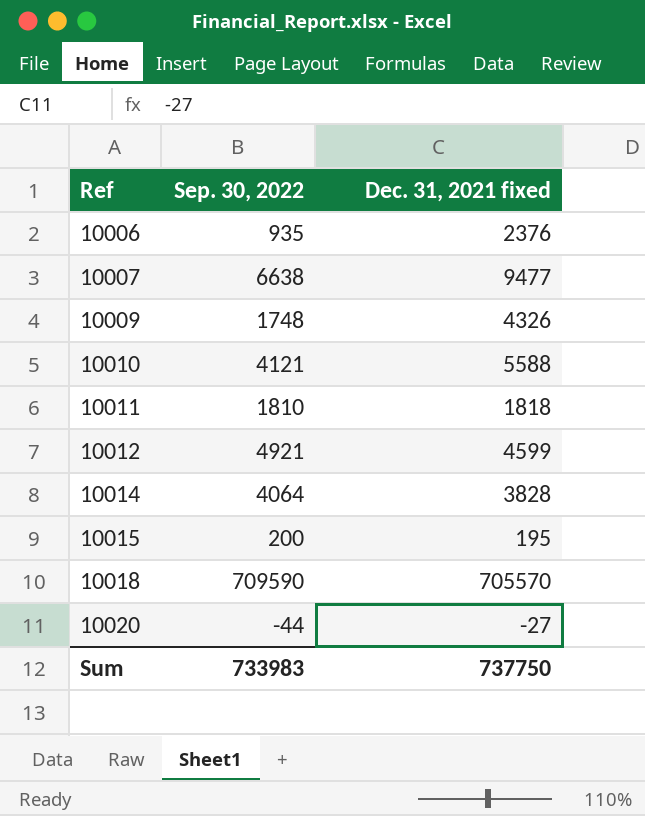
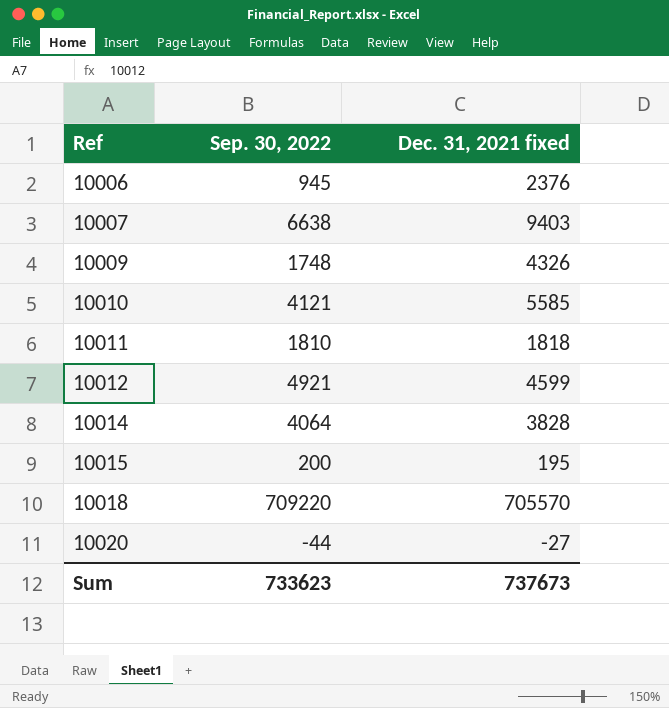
10006 | Sep. 30, 2022: 935 -> 945
10007 | Dec. 31, 2021 fixed: 9477 -> 9403
10010 | Dec. 31, 2021 fixed: 5588 -> 5585
10018 | Sep. 30, 2022: 709590 -> 709220
Sum | Sep. 30, 2022: 733983 -> 733623
Sum | Dec. 31, 2021 fixed: 737750 -> 737673

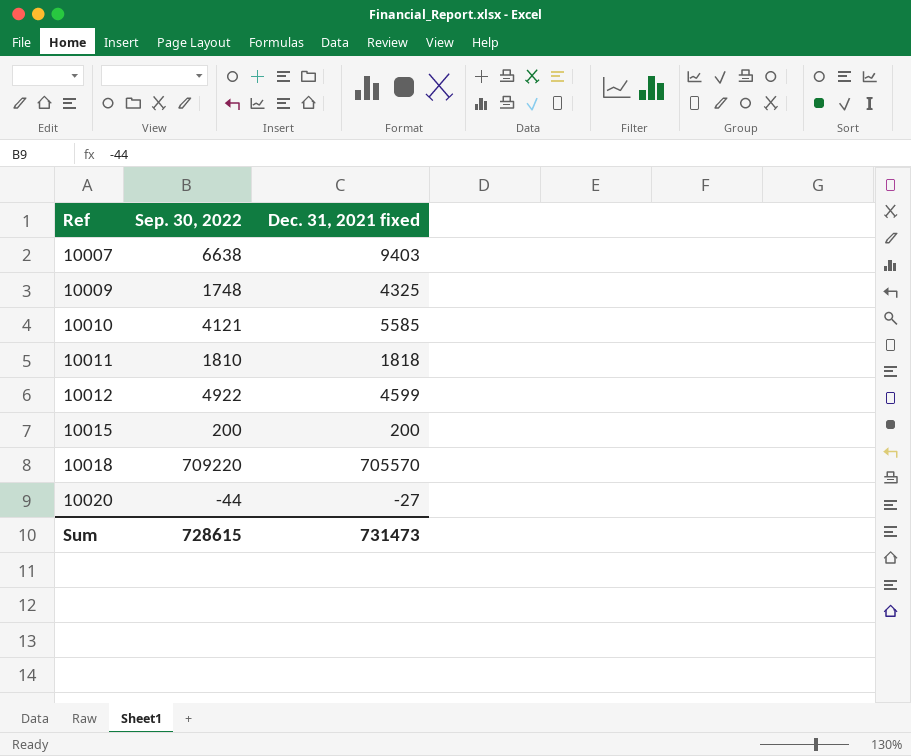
row 10006: 945 | 2376 -> none
row 10014: 4064 | 3828 -> none
10009 | Dec. 31, 2021 fixed: 4326 -> 4325
10012 | Sep. 30, 2022: 4921 -> 4922
10015 | Dec. 31, 2021 fixed: 195 -> 200
Sum | Sep. 30, 2022: 733623 -> 728615
Sum | Dec. 31, 2021 fixed: 737673 -> 731473

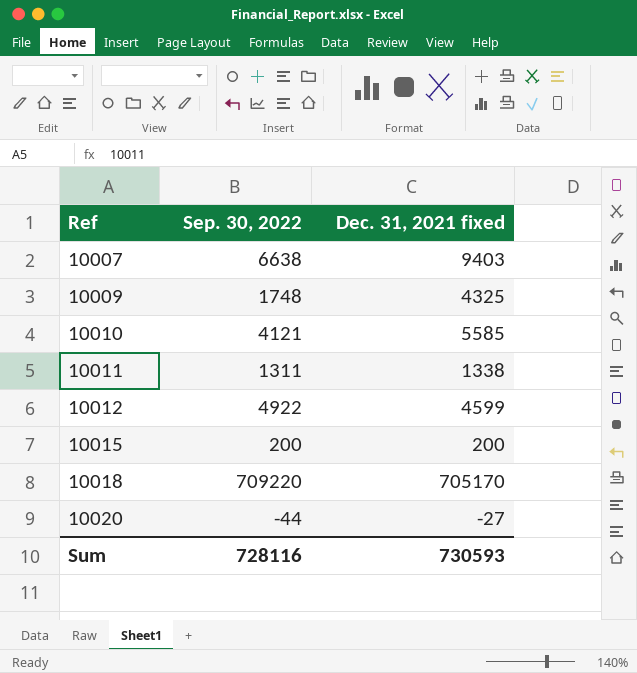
10011 | Sep. 30, 2022: 1810 -> 1311
10011 | Dec. 31, 2021 fixed: 1818 -> 1338
10018 | Dec. 31, 2021 fixed: 705570 -> 705170
Sum | Sep. 30, 2022: 728615 -> 728116
Sum | Dec. 31, 2021 fixed: 731473 -> 730593

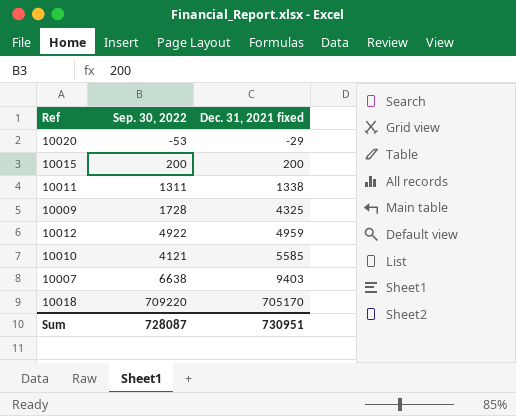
row order: Ref ascending -> Dec. 31, 2021 fixed ascending
10020 | Sep. 30, 2022: -44 -> -53
10020 | Dec. 31, 2021 fixed: -27 -> -29
10009 | Sep. 30, 2022: 1748 -> 1728
10012 | Dec. 31, 2021 fixed: 4599 -> 4959
Sum | Sep. 30, 2022: 728116 -> 728087
Sum | Dec. 31, 2021 fixed: 730593 -> 730951

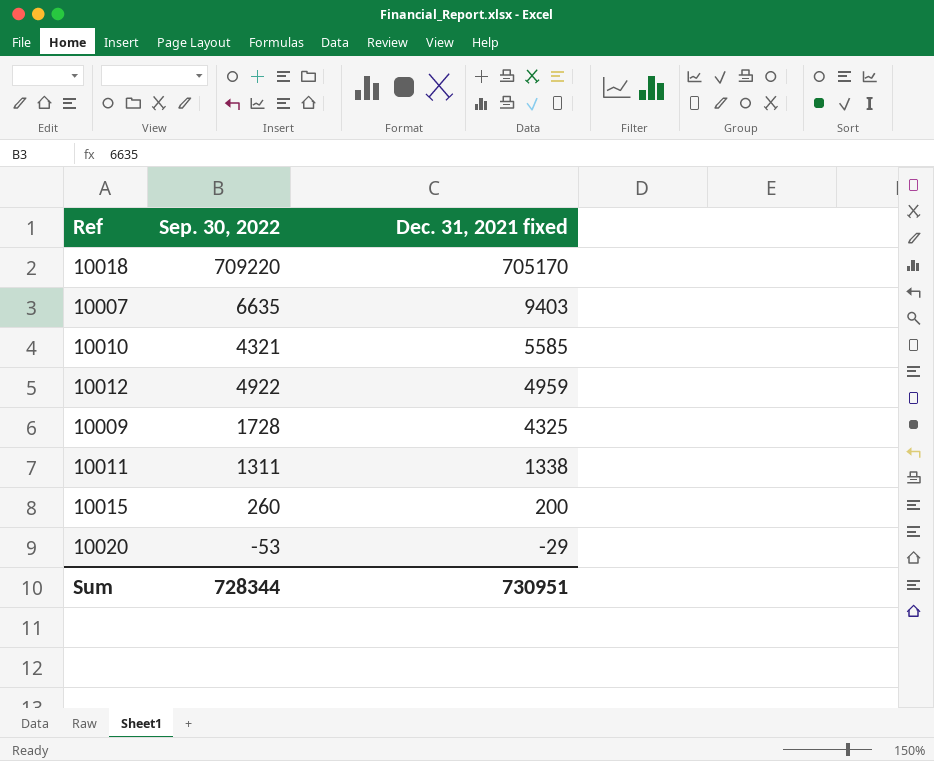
row order: Dec. 31, 2021 fixed ascending -> Dec. 31, 2021 fixed descending
10007 | Sep. 30, 2022: 6638 -> 6635
10010 | Sep. 30, 2022: 4121 -> 4321
10015 | Sep. 30, 2022: 200 -> 260
Sum | Sep. 30, 2022: 728087 -> 728344

